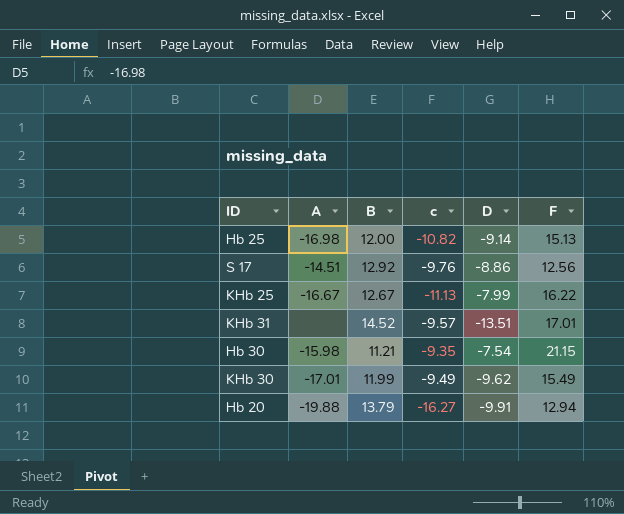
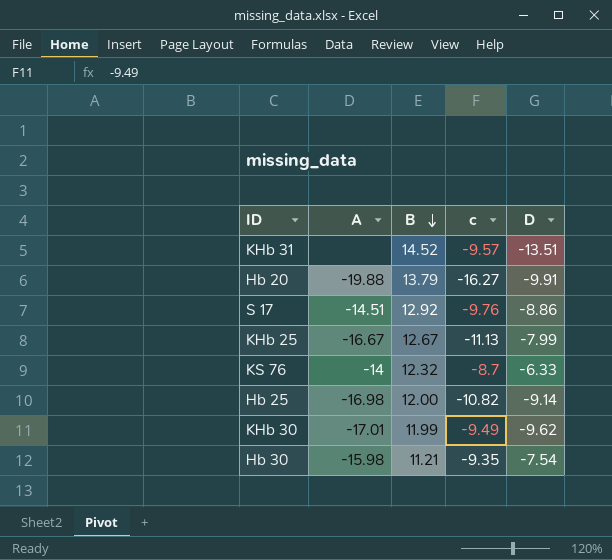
row order: none -> B descending
column F | position: 6 -> none
row KS 76: none -> -14 | 12.32 | -8.7 | -6.33

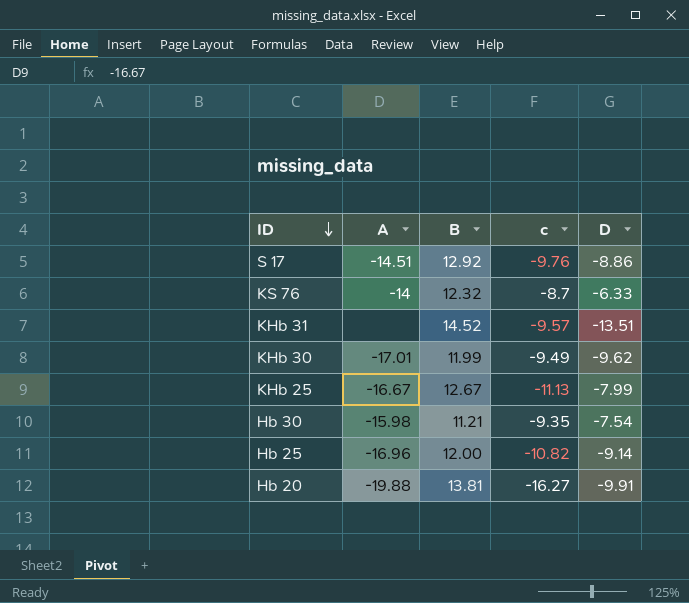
row order: B descending -> ID descending
Hb 25 | A: -16.98 -> -16.96
Hb 20 | B: 13.79 -> 13.81

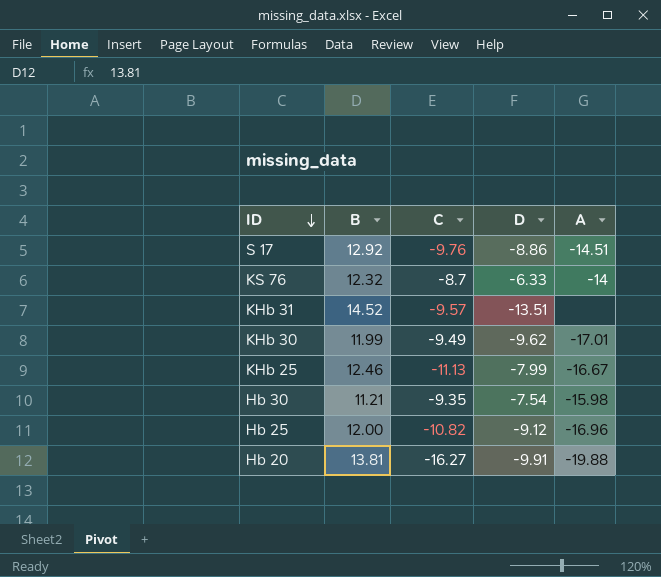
column name: c -> C
column A | position: 2 -> 5
KHb 25 | B: 12.67 -> 12.46
Hb 25 | D: -9.14 -> -9.12

